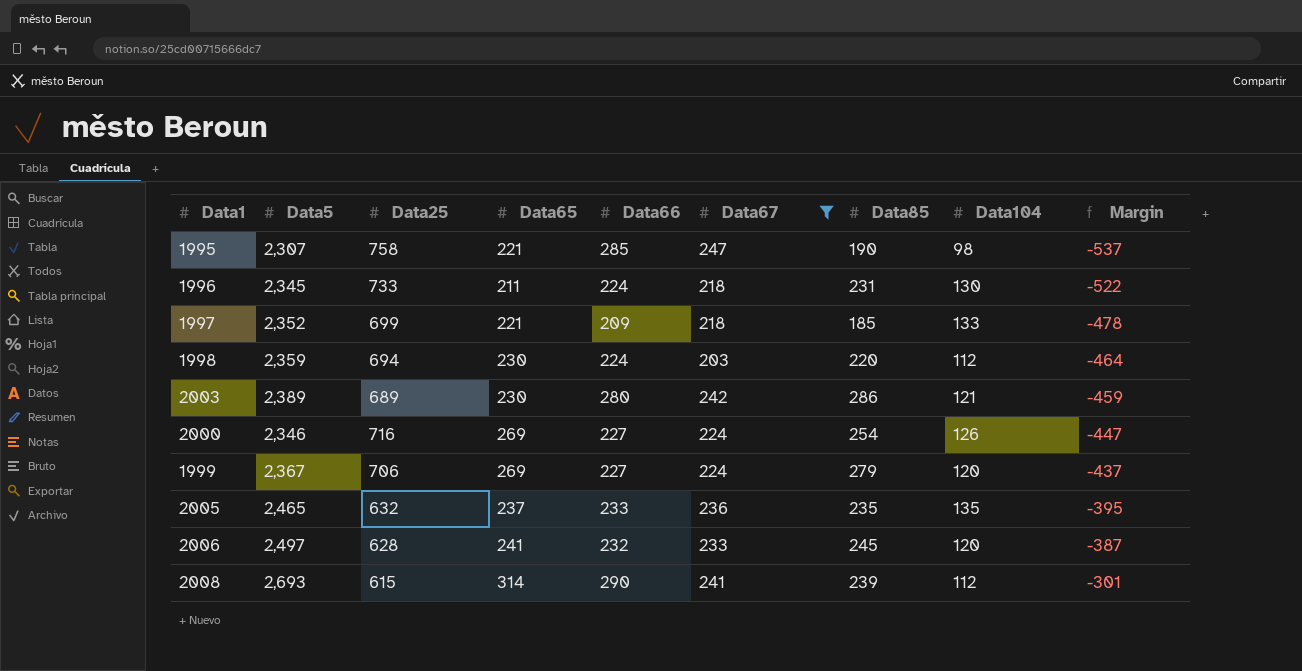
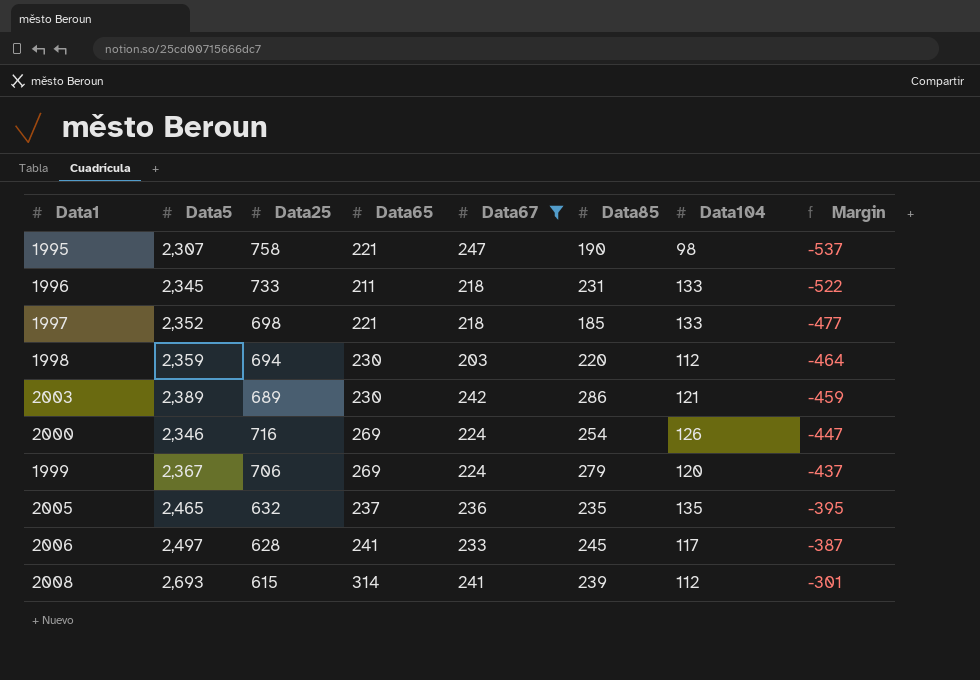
column Data66 | position: 5 -> none
1996 | Data104: 130 -> 133
1997 | Data25: 699 -> 698
1997 | Margin: -478 -> -477
2006 | Data104: 120 -> 117

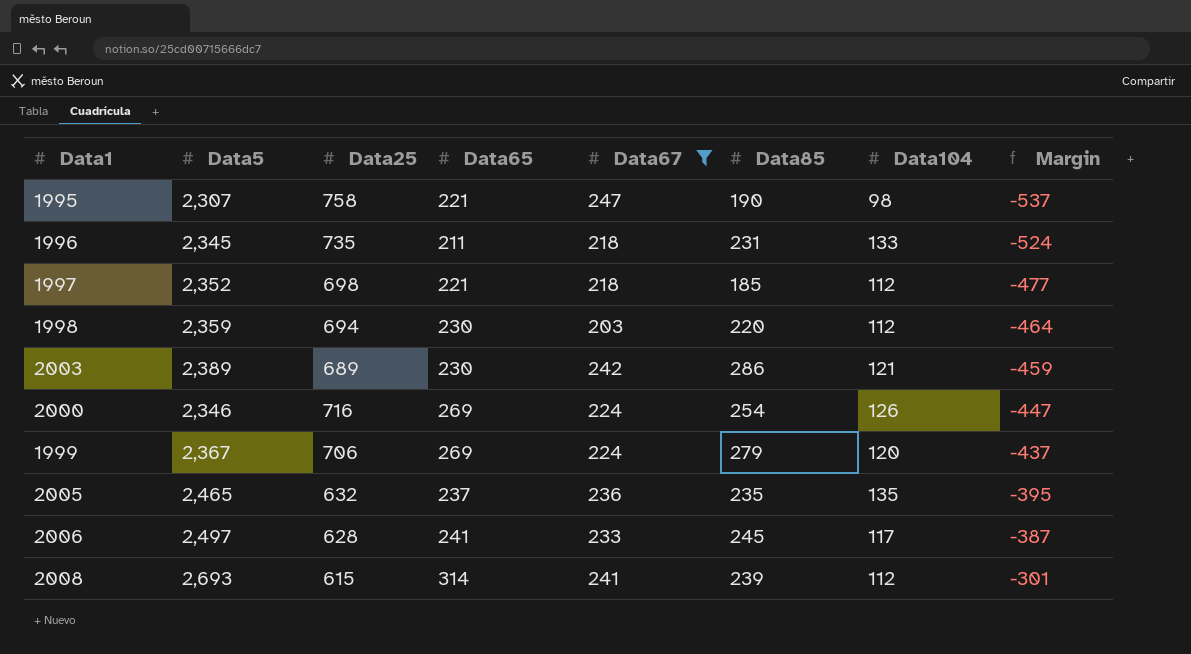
1996 | Data25: 733 -> 735
1996 | Margin: -522 -> -524
1997 | Data104: 133 -> 112

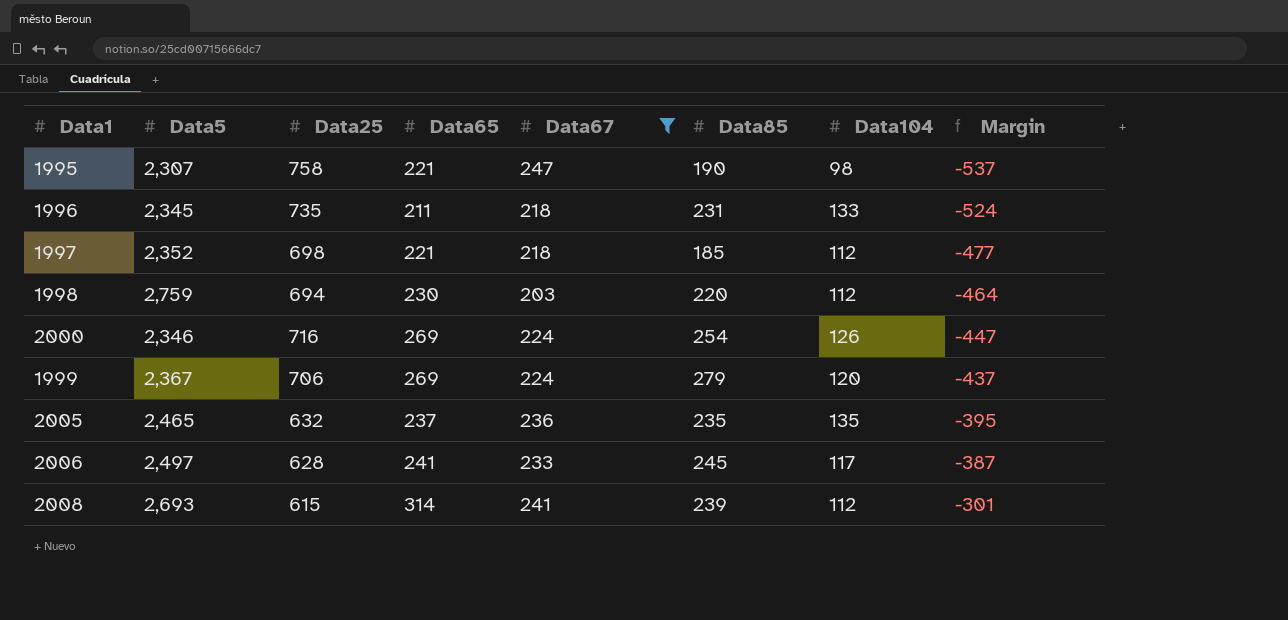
row 2003: 2,389 | 689 | 230 | 242 | 286 | 121 | -459 -> none
1998 | Data5: 2,359 -> 2,759

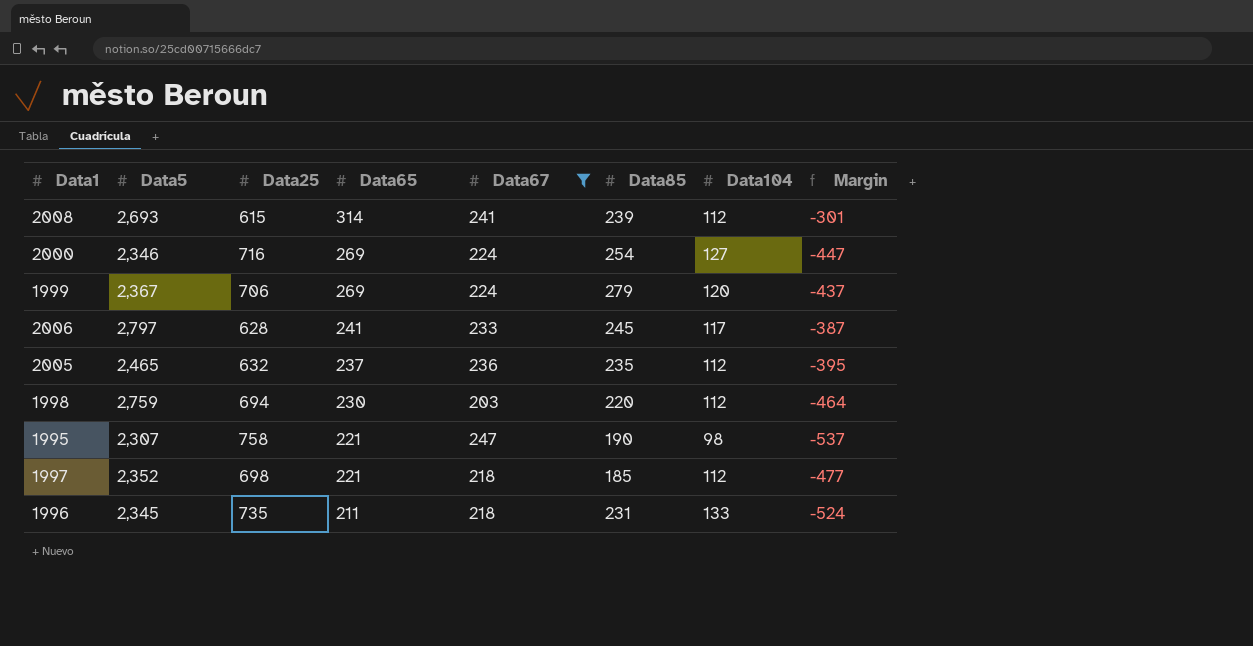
row order: Margin ascending -> Data65 descending
2000 | Data104: 126 -> 127
2006 | Data5: 2,497 -> 2,797
2005 | Data104: 135 -> 112

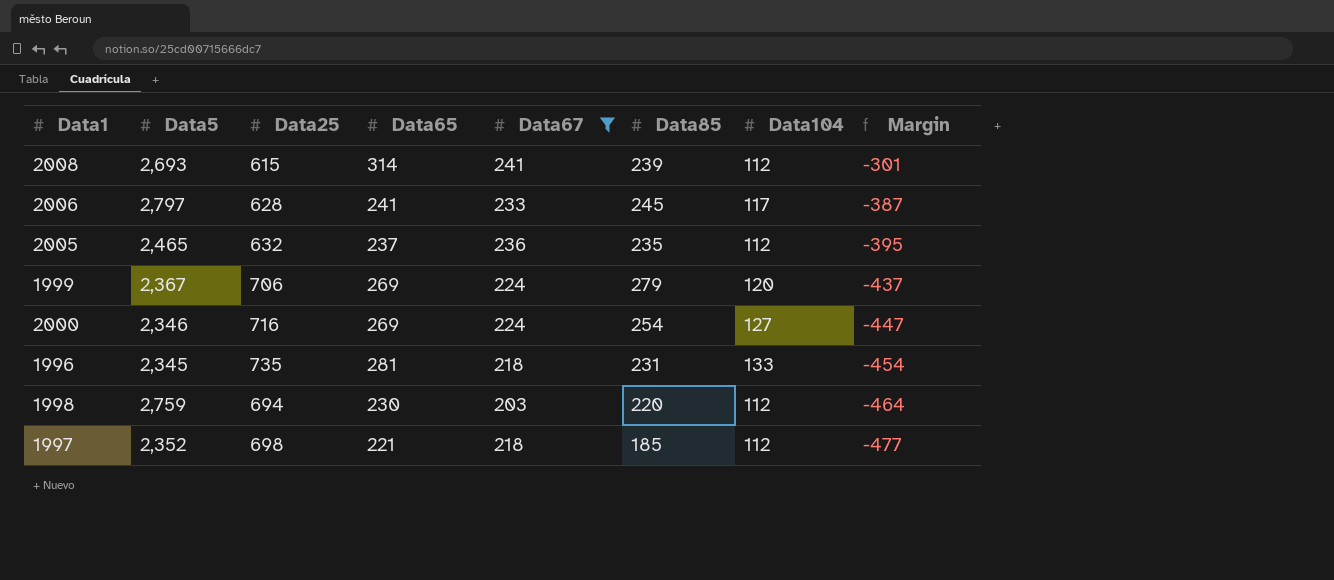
row order: Data65 descending -> Margin descending
row 1995: 2,307 | 758 | 221 | 247 | 190 | 98 | -537 -> none
1996 | Data65: 211 -> 281
1996 | Margin: -524 -> -454

